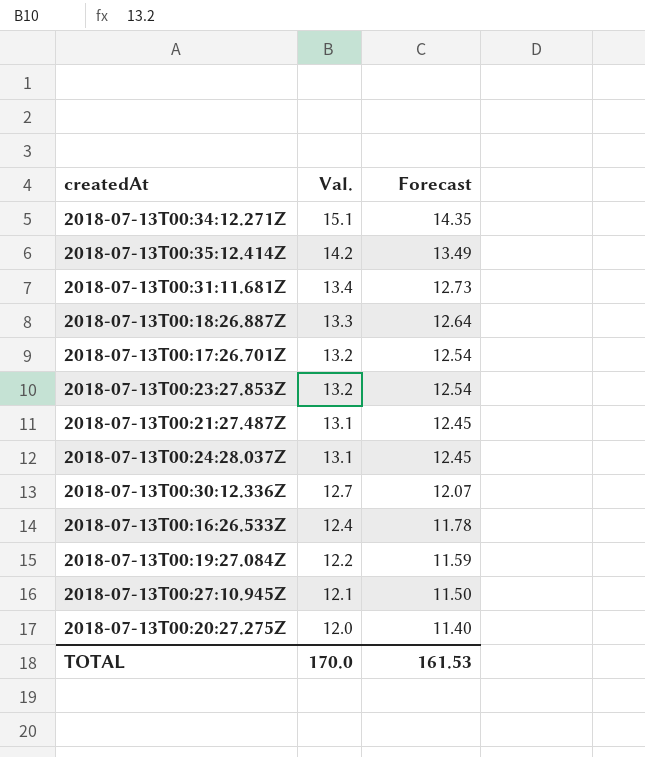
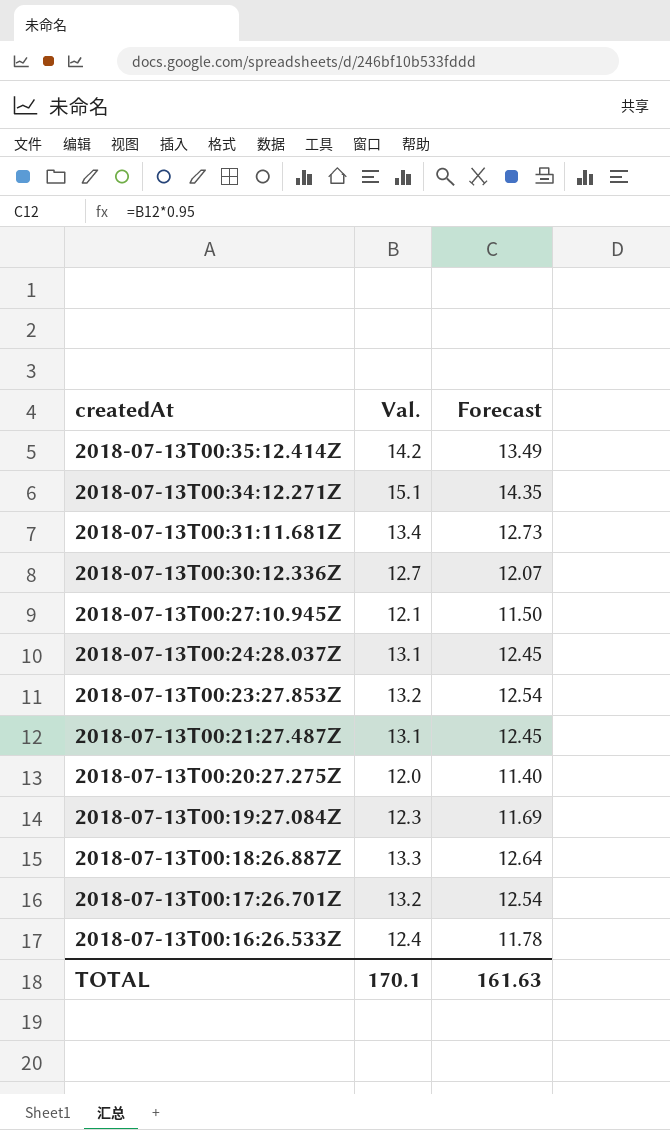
row order: Val. descending -> createdAt descending
2018-07-13T00:19:27.084Z | Val.: 12.2 -> 12.3
2018-07-13T00:19:27.084Z | Forecast: 11.59 -> 11.69
TOTAL | Val.: 170.0 -> 170.1
TOTAL | Forecast: 161.53 -> 161.63

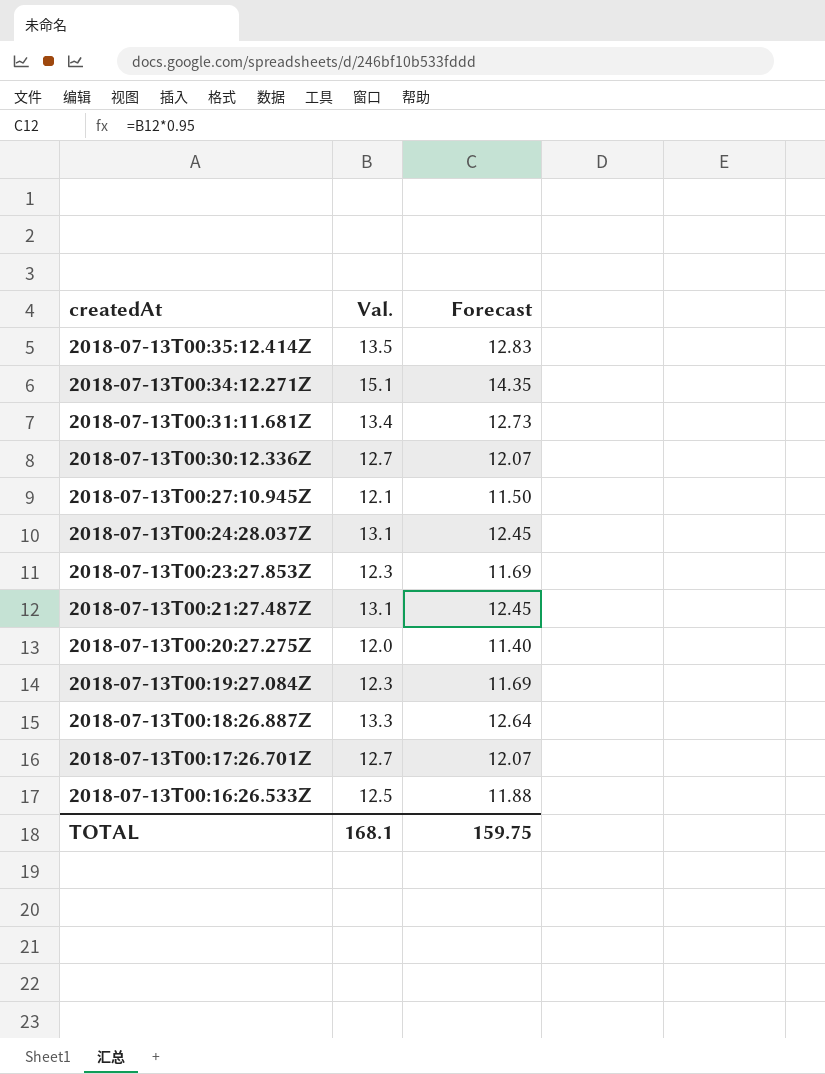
2018-07-13T00:35:12.414Z | Val.: 14.2 -> 13.5
2018-07-13T00:35:12.414Z | Forecast: 13.49 -> 12.83
2018-07-13T00:23:27.853Z | Val.: 13.2 -> 12.3
2018-07-13T00:23:27.853Z | Forecast: 12.54 -> 11.69
2018-07-13T00:17:26.701Z | Val.: 13.2 -> 12.7
2018-07-13T00:17:26.701Z | Forecast: 12.54 -> 12.07
2018-07-13T00:16:26.533Z | Val.: 12.4 -> 12.5
2018-07-13T00:16:26.533Z | Forecast: 11.78 -> 11.88
TOTAL | Val.: 170.1 -> 168.1
TOTAL | Forecast: 161.63 -> 159.75

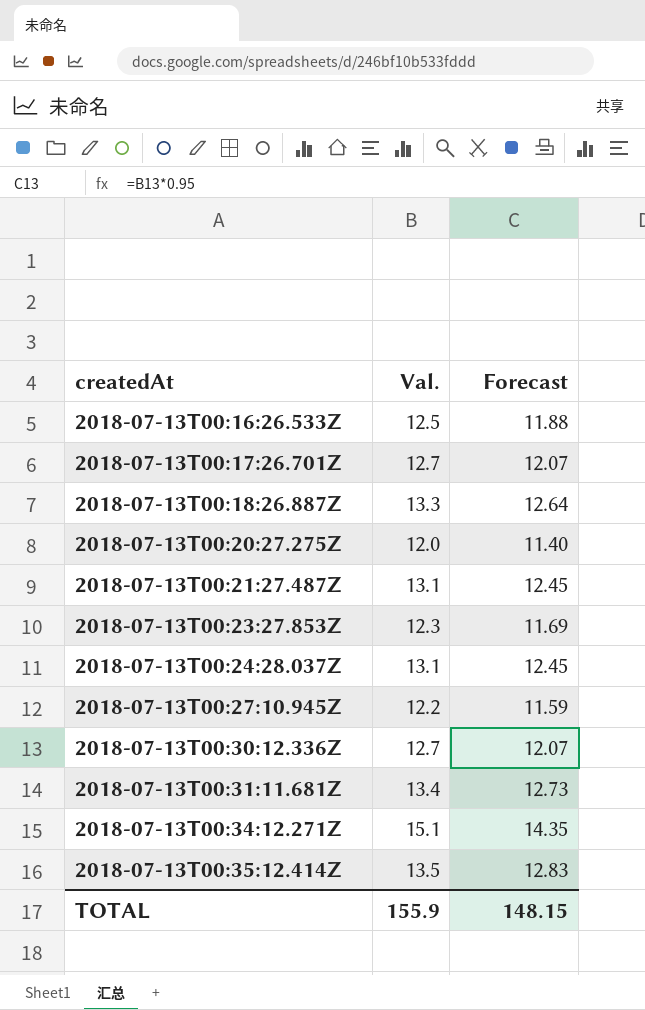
row order: createdAt descending -> createdAt ascending
row 2018-07-13T00:19:27.084Z: 12.3 | 11.69 -> none
2018-07-13T00:27:10.945Z | Val.: 12.1 -> 12.2
2018-07-13T00:27:10.945Z | Forecast: 11.50 -> 11.59
TOTAL | Val.: 168.1 -> 155.9
TOTAL | Forecast: 159.75 -> 148.15

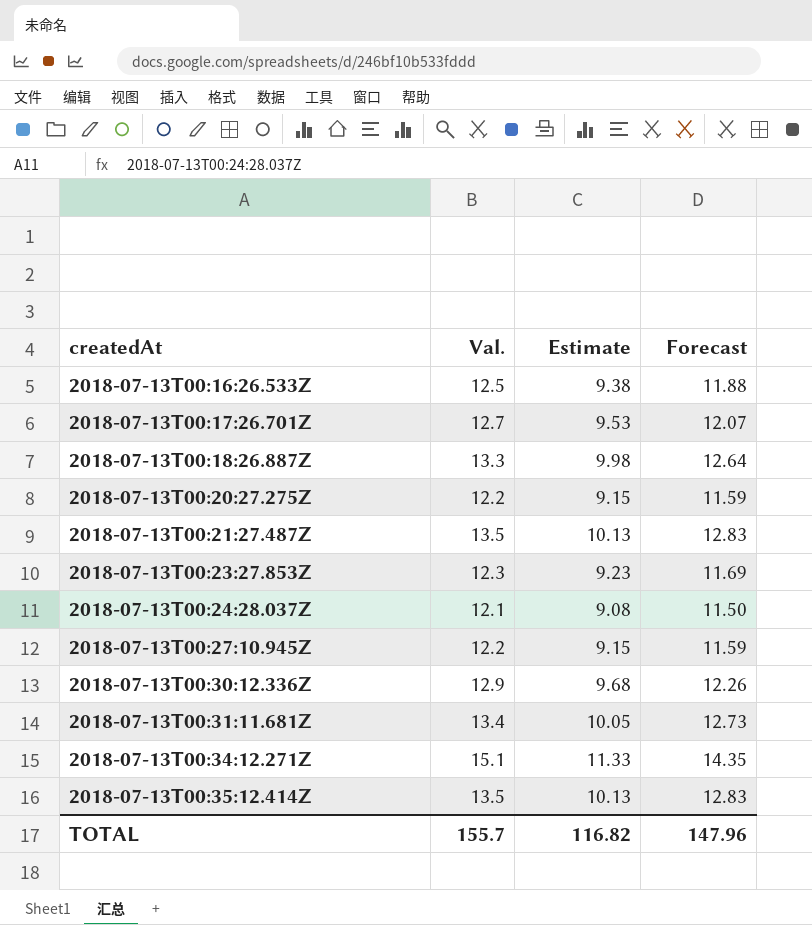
column Estimate | formula: none -> [Val.] * 0.75
2018-07-13T00:20:27.275Z | Val.: 12.0 -> 12.2
2018-07-13T00:20:27.275Z | Forecast: 11.40 -> 11.59
2018-07-13T00:21:27.487Z | Val.: 13.1 -> 13.5
2018-07-13T00:21:27.487Z | Forecast: 12.45 -> 12.83
2018-07-13T00:24:28.037Z | Val.: 13.1 -> 12.1
2018-07-13T00:24:28.037Z | Forecast: 12.45 -> 11.50
2018-07-13T00:30:12.336Z | Val.: 12.7 -> 12.9
2018-07-13T00:30:12.336Z | Forecast: 12.07 -> 12.26
TOTAL | Val.: 155.9 -> 155.7
TOTAL | Forecast: 148.15 -> 147.96

